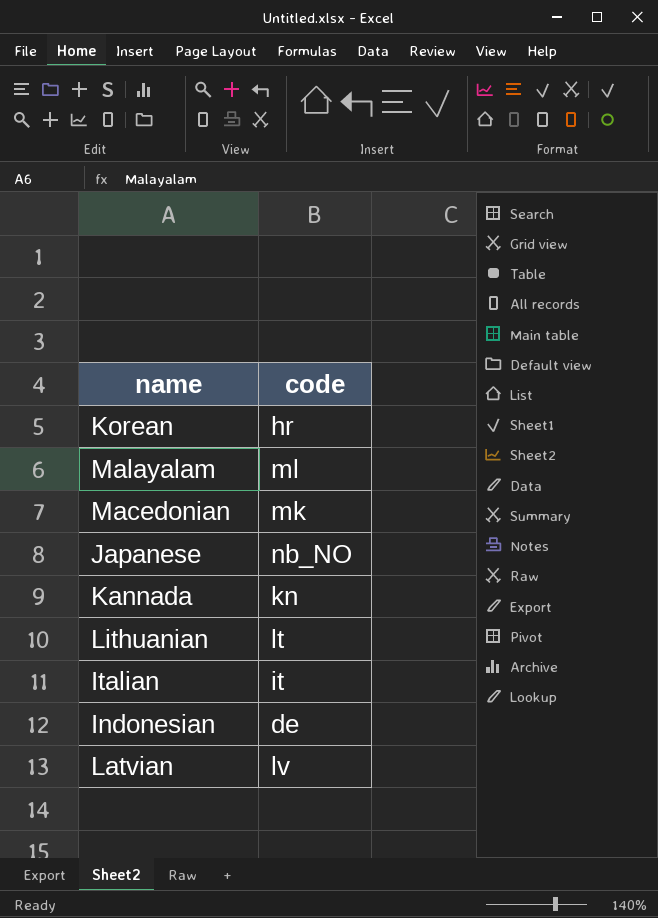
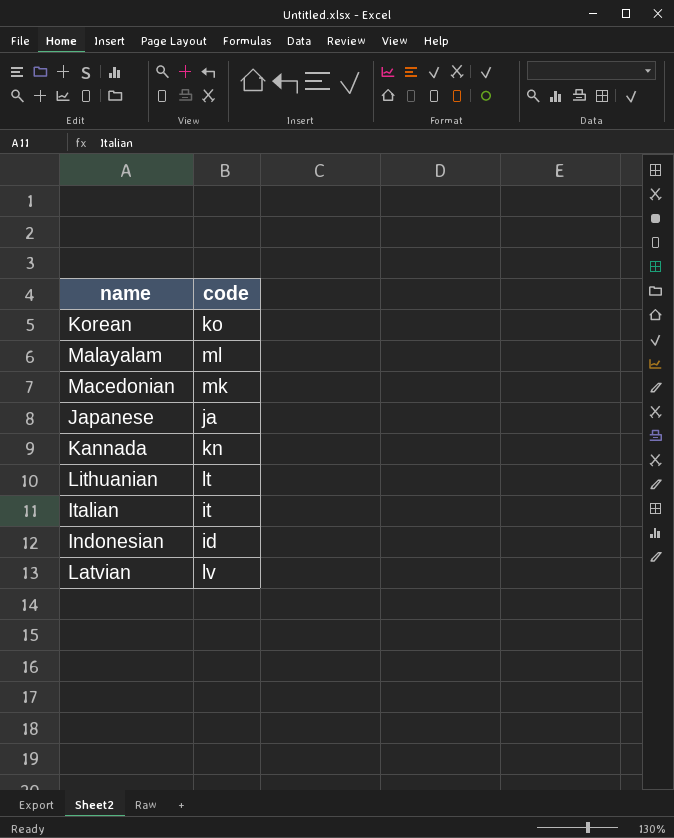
Korean | code: hr -> ko
Japanese | code: nb_NO -> ja
Indonesian | code: de -> id

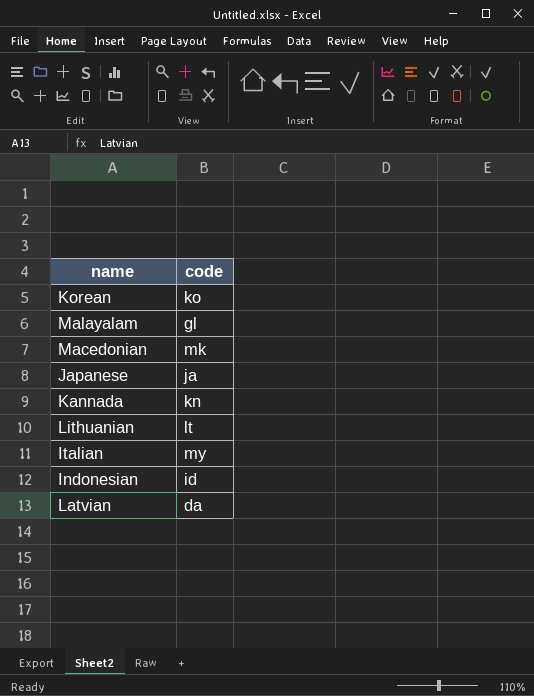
Malayalam | code: ml -> gl
Italian | code: it -> my
Latvian | code: lv -> da

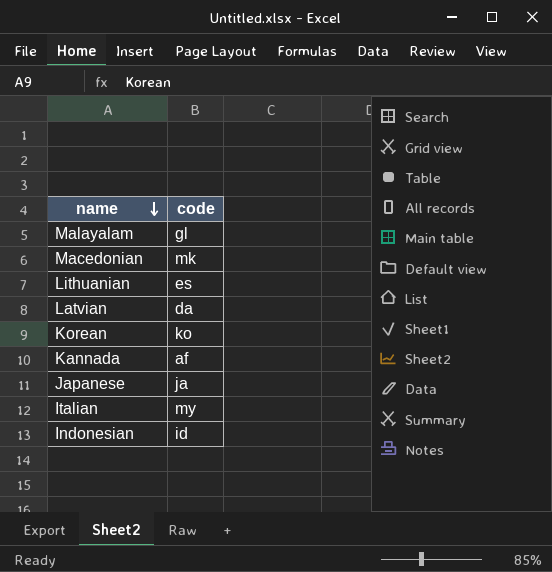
row order: none -> name descending
Lithuanian | code: lt -> es
Kannada | code: kn -> af

